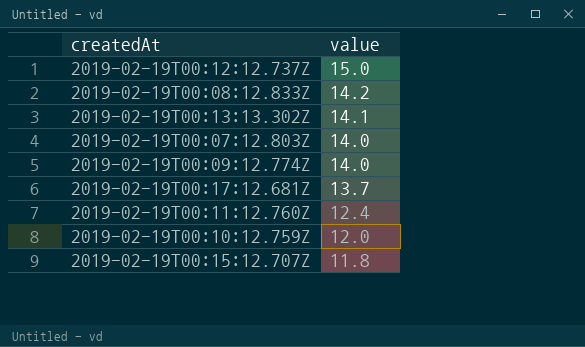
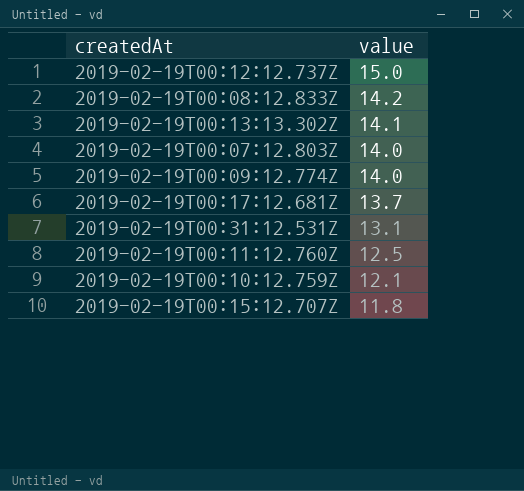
row 2019-02-19T00:31:12.531Z: none -> 13.1
2019-02-19T00:11:12.760Z | value: 12.4 -> 12.5
2019-02-19T00:10:12.759Z | value: 12.0 -> 12.1

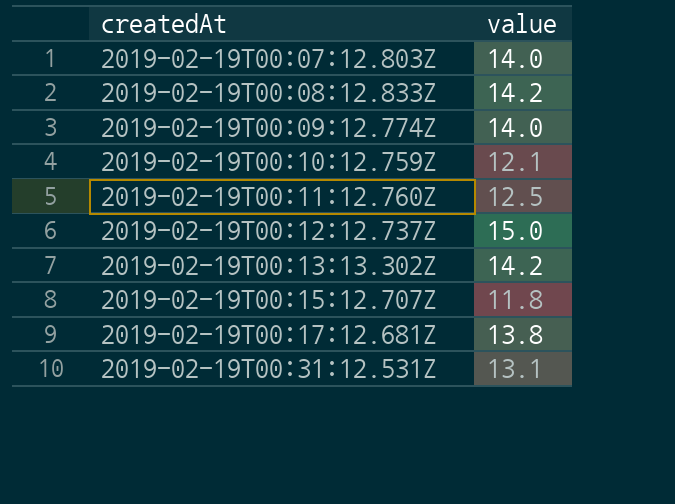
row order: value descending -> createdAt ascending
2019-02-19T00:13:13.302Z | value: 14.1 -> 14.2
2019-02-19T00:17:12.681Z | value: 13.7 -> 13.8

